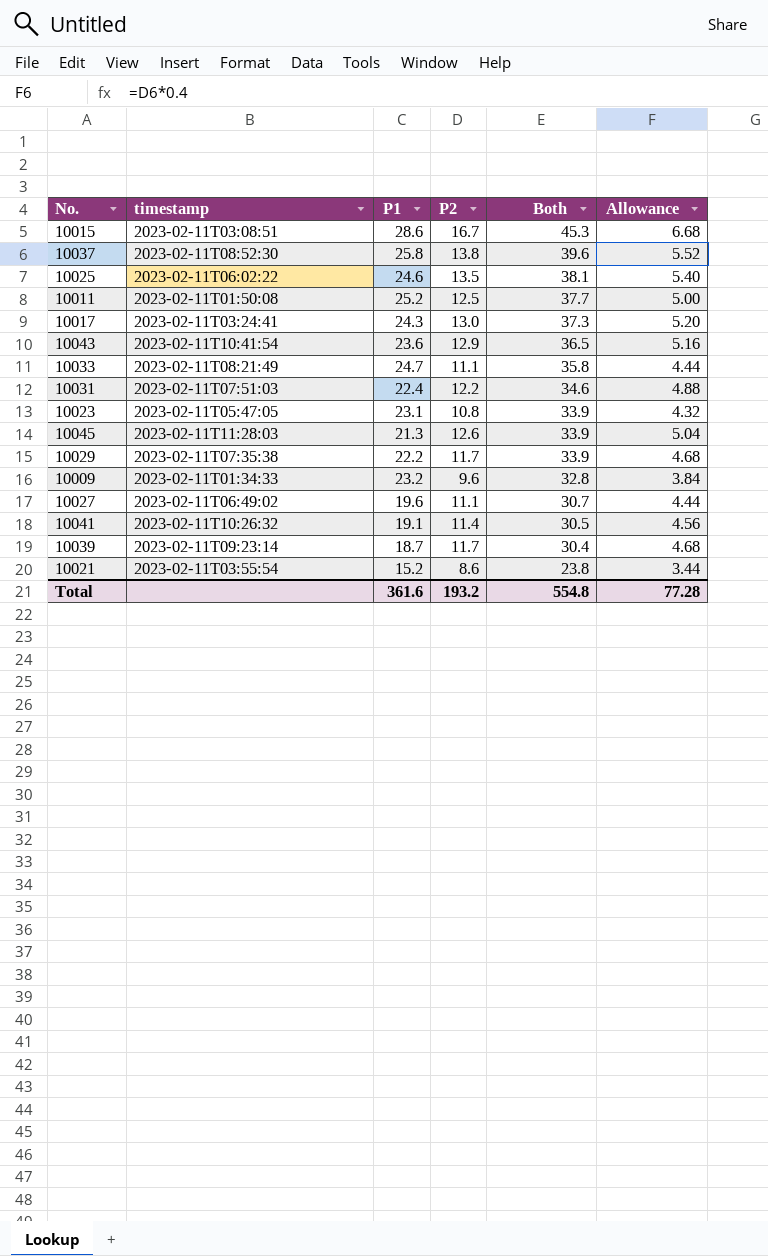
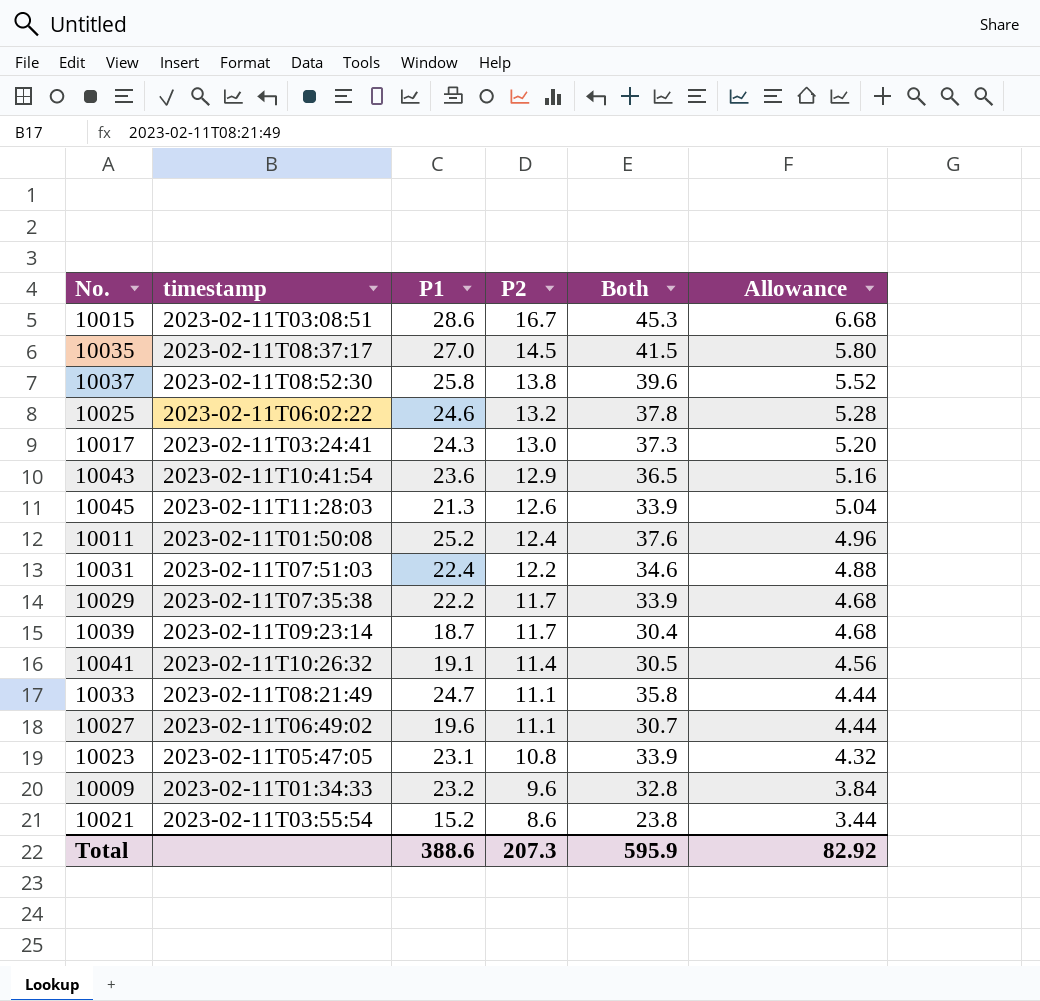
row order: Both descending -> P2 descending
row 10035: none -> 2023-02-11T08:37:17 | 27.0 | 14.5 | 41.5 | 5.80
10025 | P2: 13.5 -> 13.2
10025 | Both: 38.1 -> 37.8
10025 | Allowance: 5.40 -> 5.28
10011 | P2: 12.5 -> 12.4
10011 | Both: 37.7 -> 37.6
10011 | Allowance: 5.00 -> 4.96
Total | P1: 361.6 -> 388.6
Total | P2: 193.2 -> 207.3
Total | Both: 554.8 -> 595.9
Total | Allowance: 77.28 -> 82.92

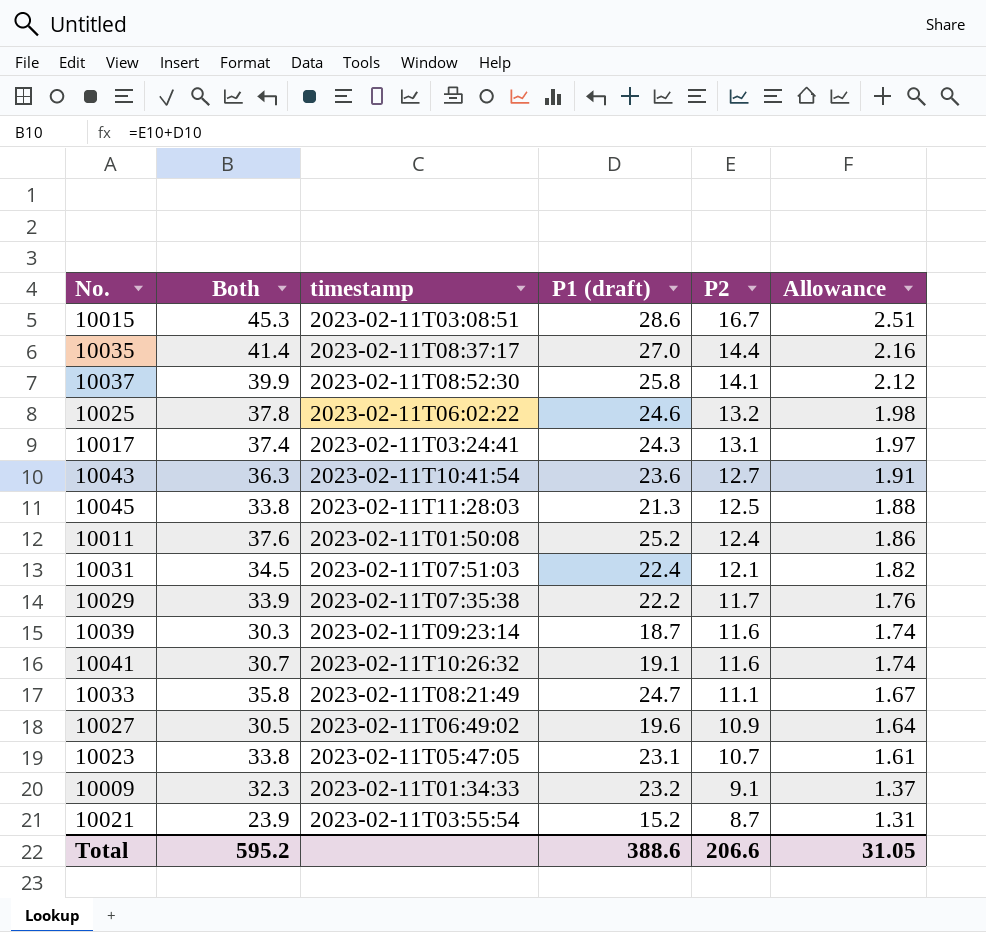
column Both | position: 5 -> 2
column name: P1 -> P1 (draft)
column Allowance | formula: [P2] * 0.4 -> [P2] * 0.15
10035 | Both: 41.5 -> 41.4
10035 | P2: 14.5 -> 14.4
10037 | Both: 39.6 -> 39.9
10037 | P2: 13.8 -> 14.1
10017 | Both: 37.3 -> 37.4
10017 | P2: 13.0 -> 13.1
10043 | Both: 36.5 -> 36.3
10043 | P2: 12.9 -> 12.7
10045 | Both: 33.9 -> 33.8
10045 | P2: 12.6 -> 12.5
10031 | Both: 34.6 -> 34.5
10031 | P2: 12.2 -> 12.1
10039 | Both: 30.4 -> 30.3
10039 | P2: 11.7 -> 11.6
10041 | Both: 30.5 -> 30.7
10041 | P2: 11.4 -> 11.6
10027 | Both: 30.7 -> 30.5
10027 | P2: 11.1 -> 10.9
10023 | Both: 33.9 -> 33.8
10023 | P2: 10.8 -> 10.7
10009 | Both: 32.8 -> 32.3
10009 | P2: 9.6 -> 9.1
10021 | Both: 23.8 -> 23.9
10021 | P2: 8.6 -> 8.7
Total | Both: 595.9 -> 595.2
Total | P2: 207.3 -> 206.6
Total | Allowance: 82.92 -> 31.05

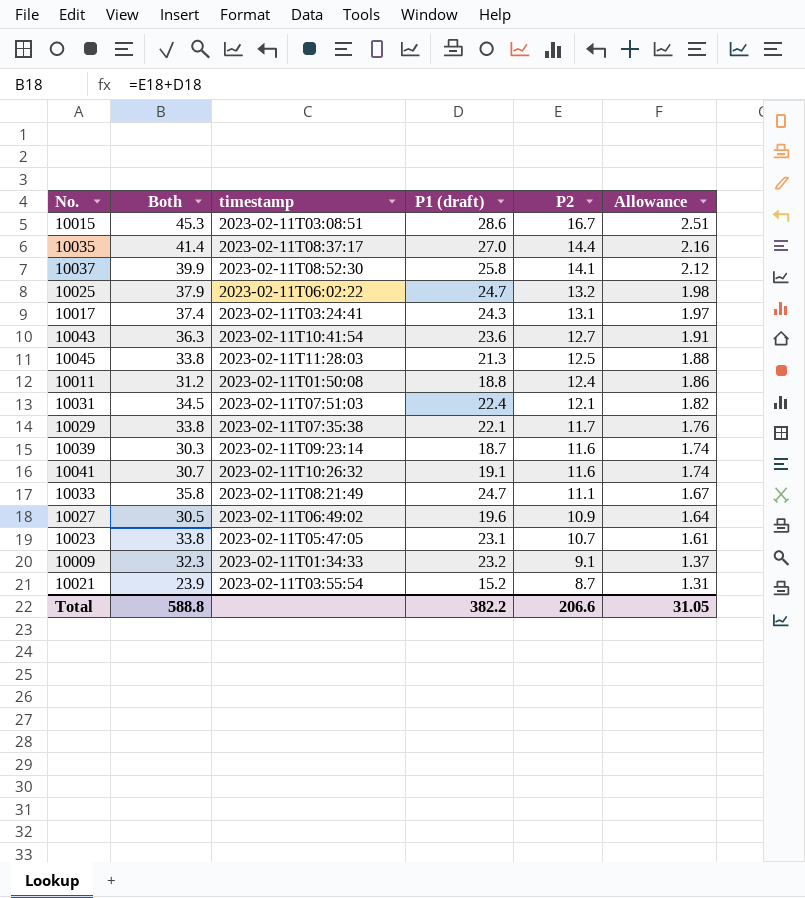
10025 | Both: 37.8 -> 37.9
10025 | P1 (draft): 24.6 -> 24.7
10011 | Both: 37.6 -> 31.2
10011 | P1 (draft): 25.2 -> 18.8
10029 | Both: 33.9 -> 33.8
10029 | P1 (draft): 22.2 -> 22.1
Total | Both: 595.2 -> 588.8
Total | P1 (draft): 388.6 -> 382.2

